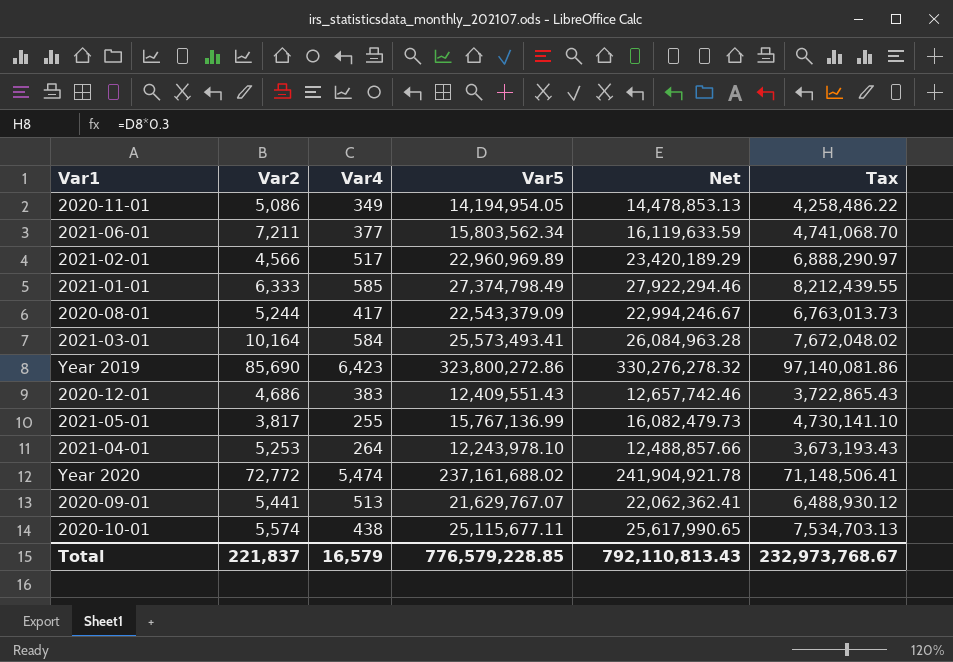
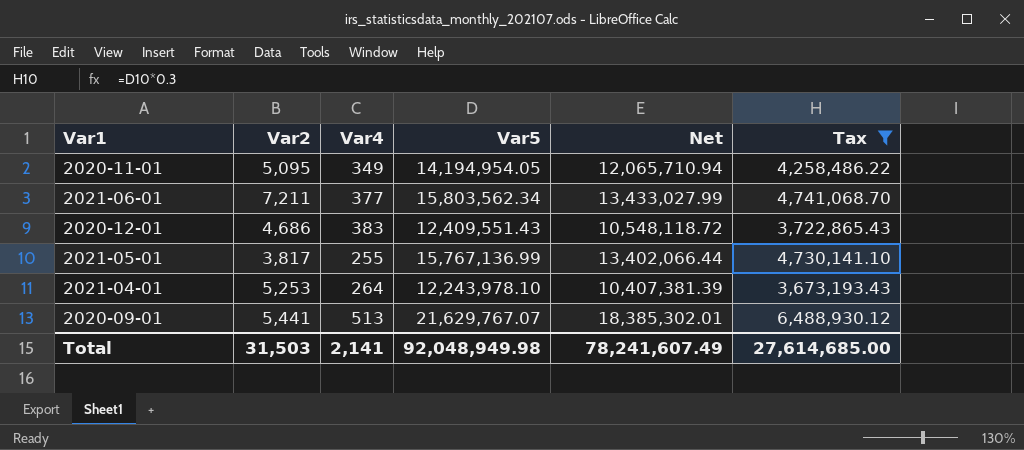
filter: none -> Tax <= 6,488,930.12
column Net | formula: [Var5] * 1.02 -> [Var5] * 0.85
2020-11-01 | Var2: 5,086 -> 5,095
Total | Var2: 221,837 -> 31,503
Total | Var4: 16,579 -> 2,141
Total | Var5: 776,579,228.85 -> 92,048,949.98
Total | Net: 792,110,813.43 -> 78,241,607.49
Total | Tax: 232,973,768.67 -> 27,614,685.00

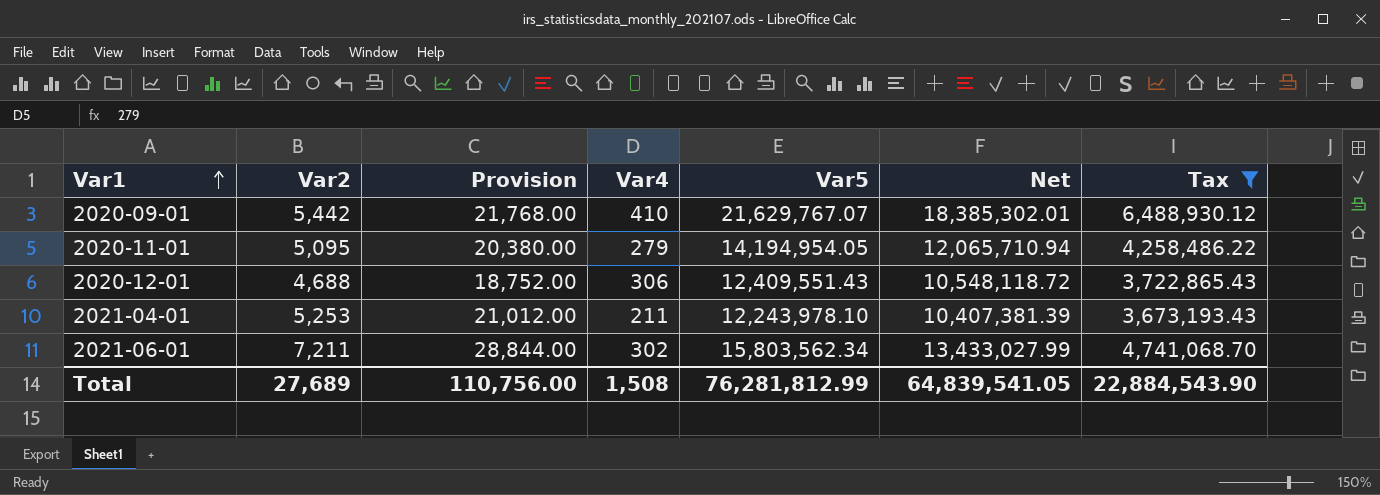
row order: none -> Var1 ascending
column Provision | formula: none -> [Var2] * 4
row 2021-05-01: 3,817 | 255 | 15,767,136.99 | 13,402,066.44 | 4,730,141.10 -> none
2020-09-01 | Var2: 5,441 -> 5,442
2020-09-01 | Var4: 513 -> 410
2020-11-01 | Var4: 349 -> 279
2020-12-01 | Var2: 4,686 -> 4,688
2020-12-01 | Var4: 383 -> 306
2021-04-01 | Var4: 264 -> 211
2021-06-01 | Var4: 377 -> 302
Total | Var2: 31,503 -> 27,689
Total | Var4: 2,141 -> 1,508
Total | Var5: 92,048,949.98 -> 76,281,812.99
Total | Net: 78,241,607.49 -> 64,839,541.05
Total | Tax: 27,614,685.00 -> 22,884,543.90

